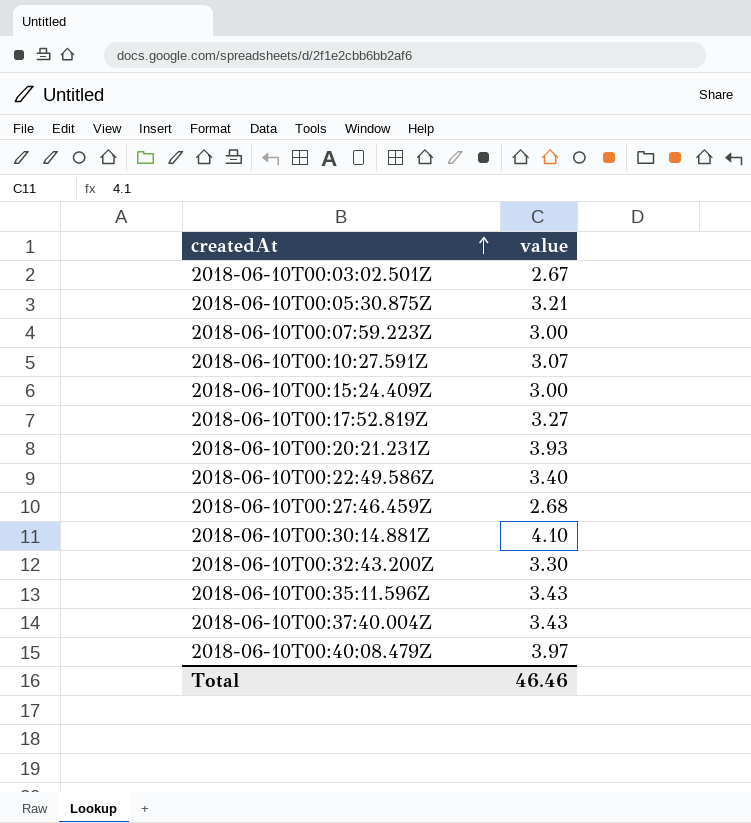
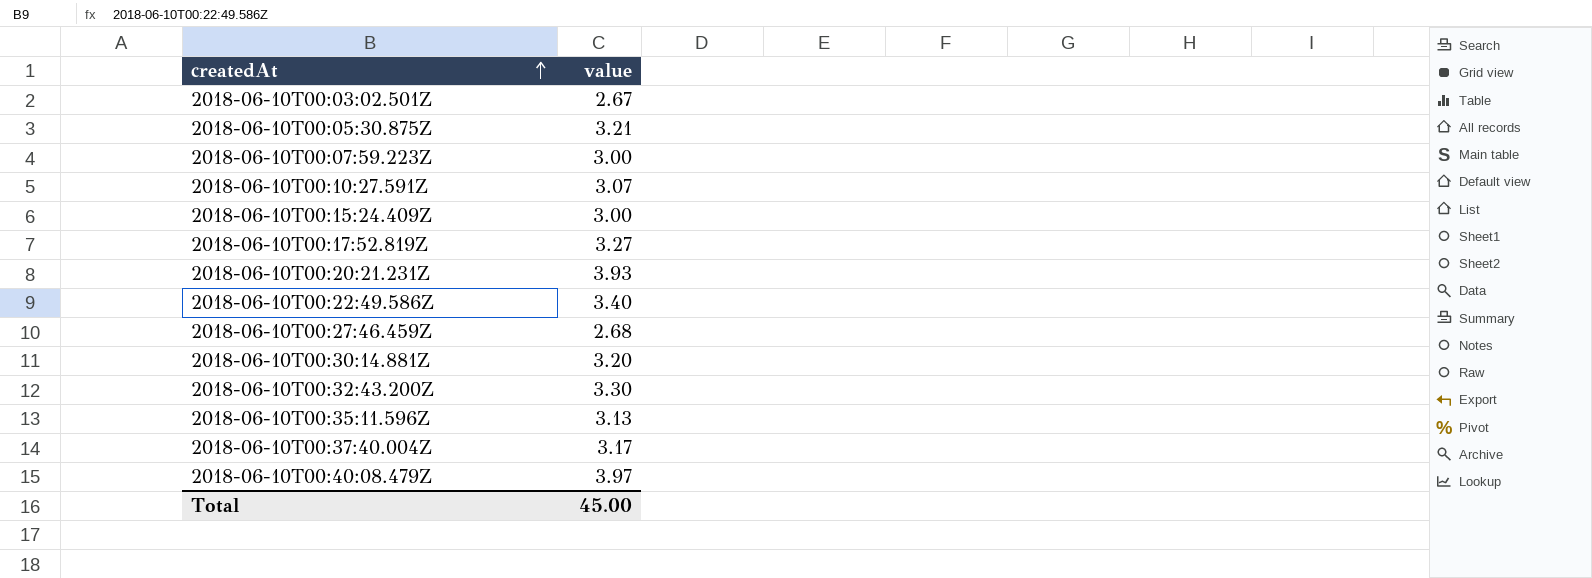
2018-06-10T00:30:14.881Z | value: 4.10 -> 3.20
2018-06-10T00:35:11.596Z | value: 3.43 -> 3.13
2018-06-10T00:37:40.004Z | value: 3.43 -> 3.17
Total | value: 46.46 -> 45.00

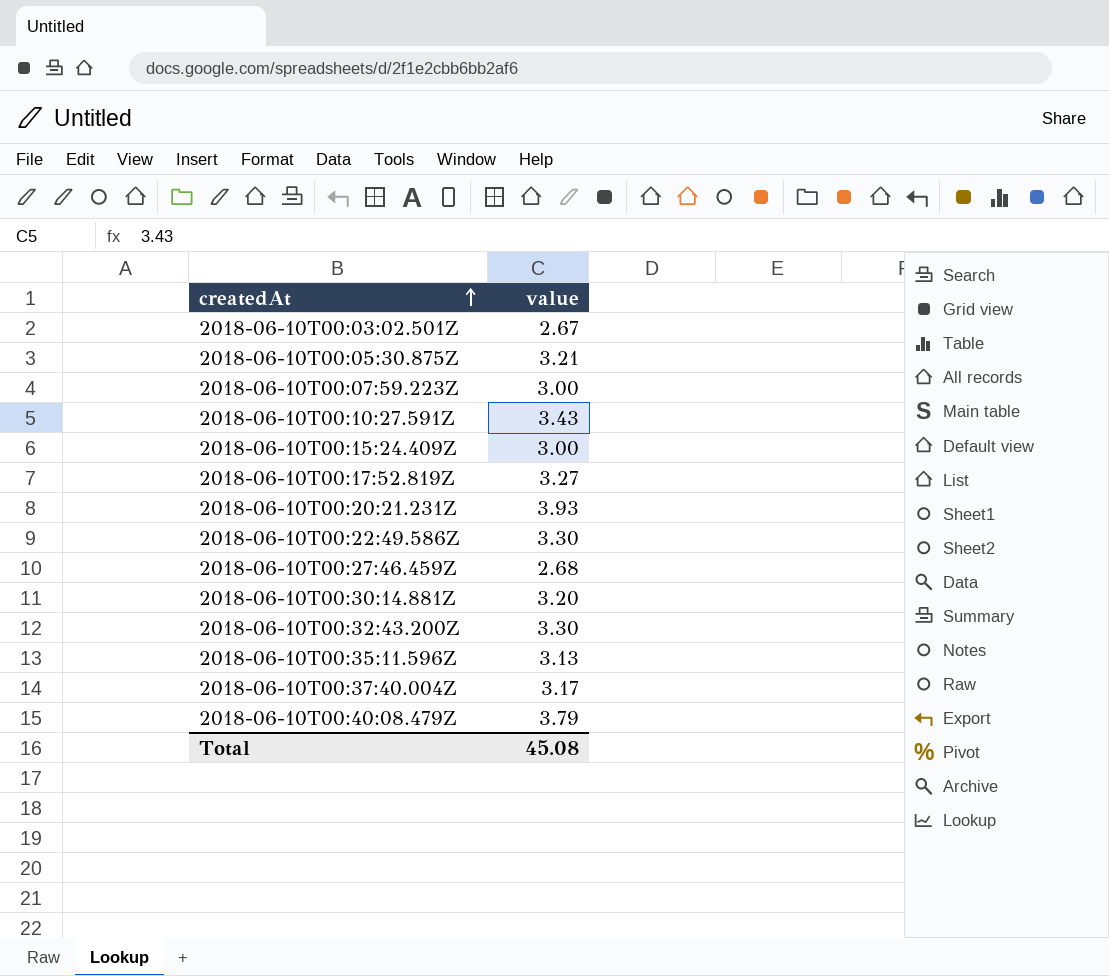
2018-06-10T00:10:27.591Z | value: 3.07 -> 3.43
2018-06-10T00:22:49.586Z | value: 3.40 -> 3.30
2018-06-10T00:40:08.479Z | value: 3.97 -> 3.79
Total | value: 45.00 -> 45.08

